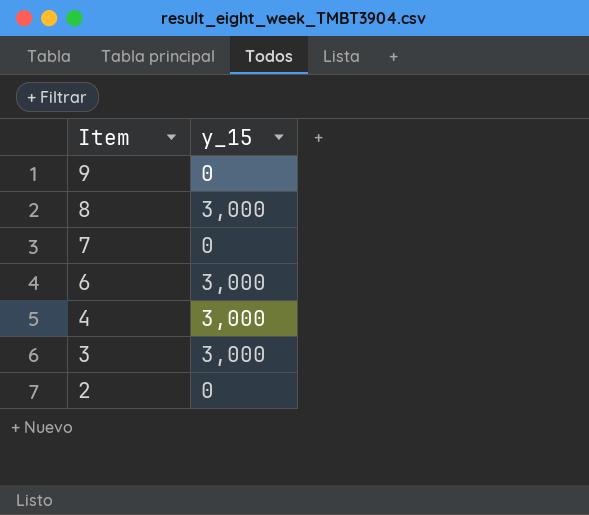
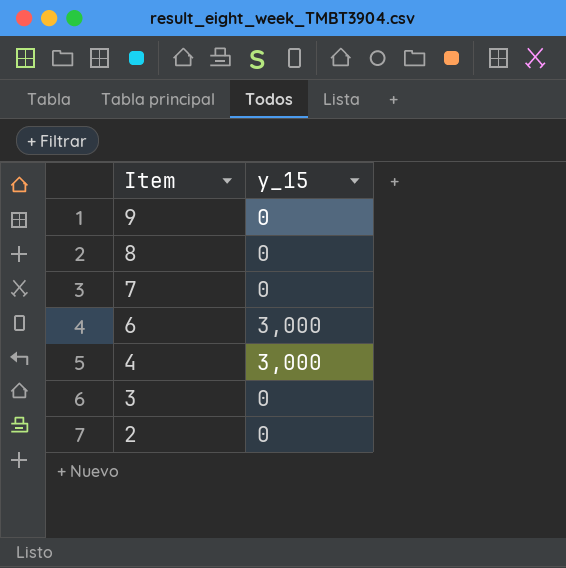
8 | y_15: 3,000 -> 0
3 | y_15: 3,000 -> 0

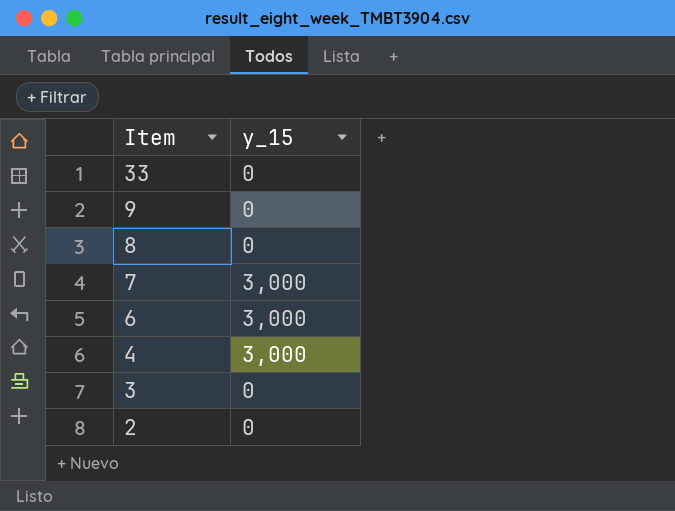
row 33: none -> 0
7 | y_15: 0 -> 3,000

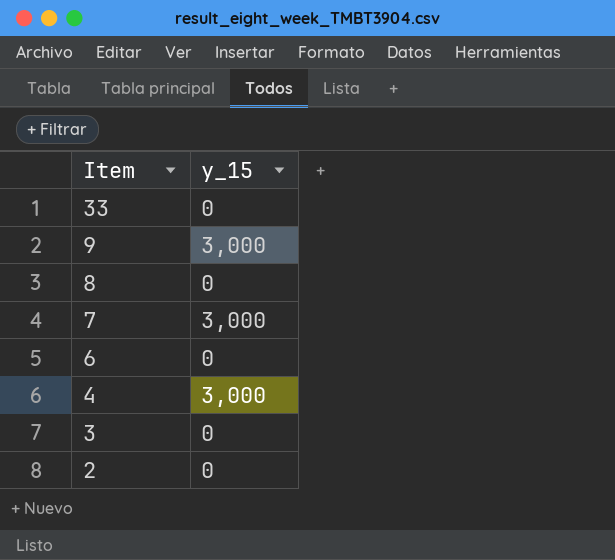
9 | y_15: 0 -> 3,000
6 | y_15: 3,000 -> 0

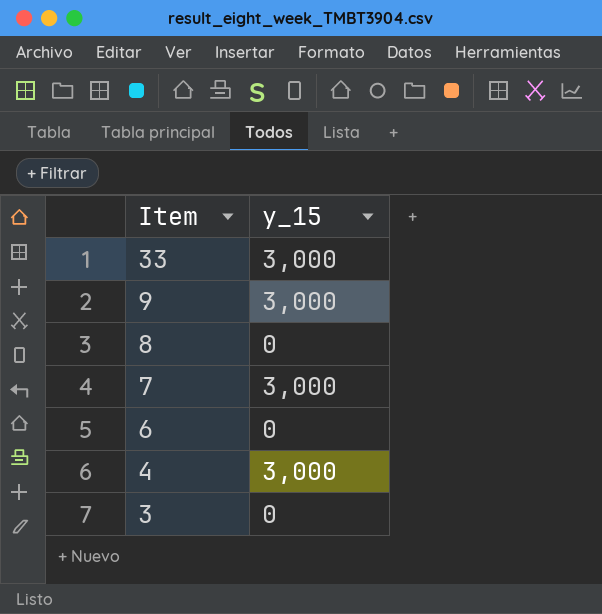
row 2: 0 -> none
33 | y_15: 0 -> 3,000

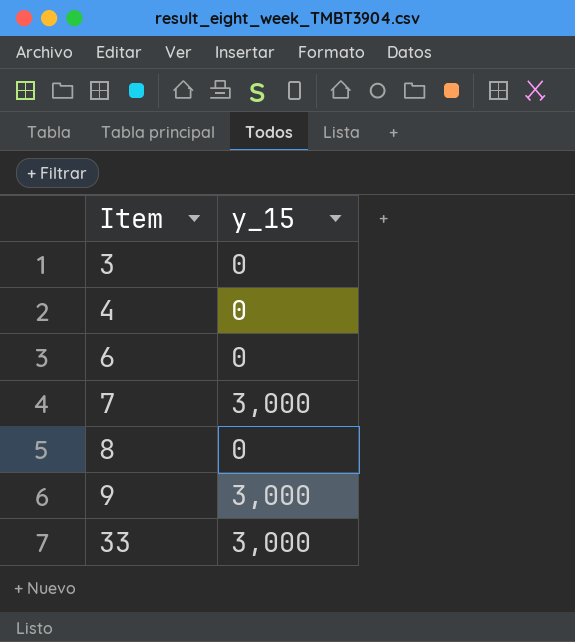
row order: Item descending -> Item ascending
4 | y_15: 3,000 -> 0

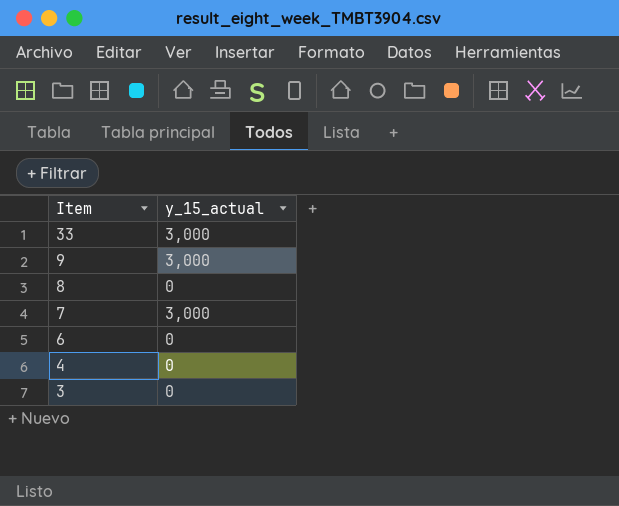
row order: Item ascending -> Item descending
column name: y_15 -> y_15_actual

